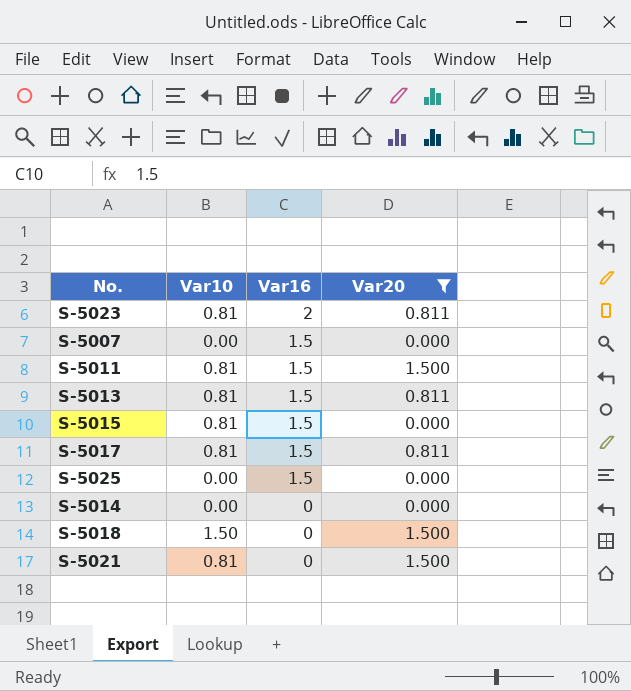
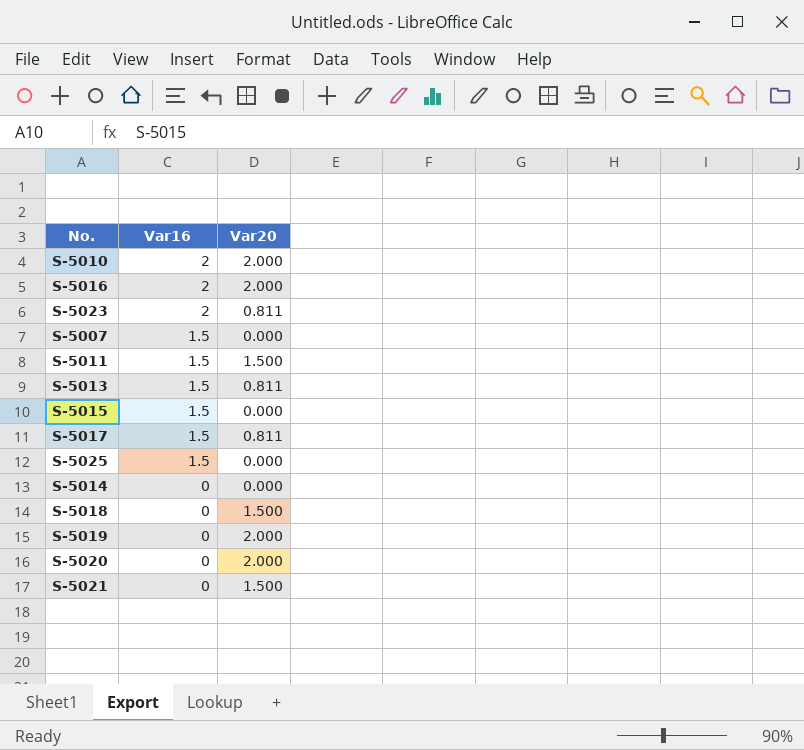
filter: Var20 != 2.000 -> none
column Var10 | position: 2 -> none

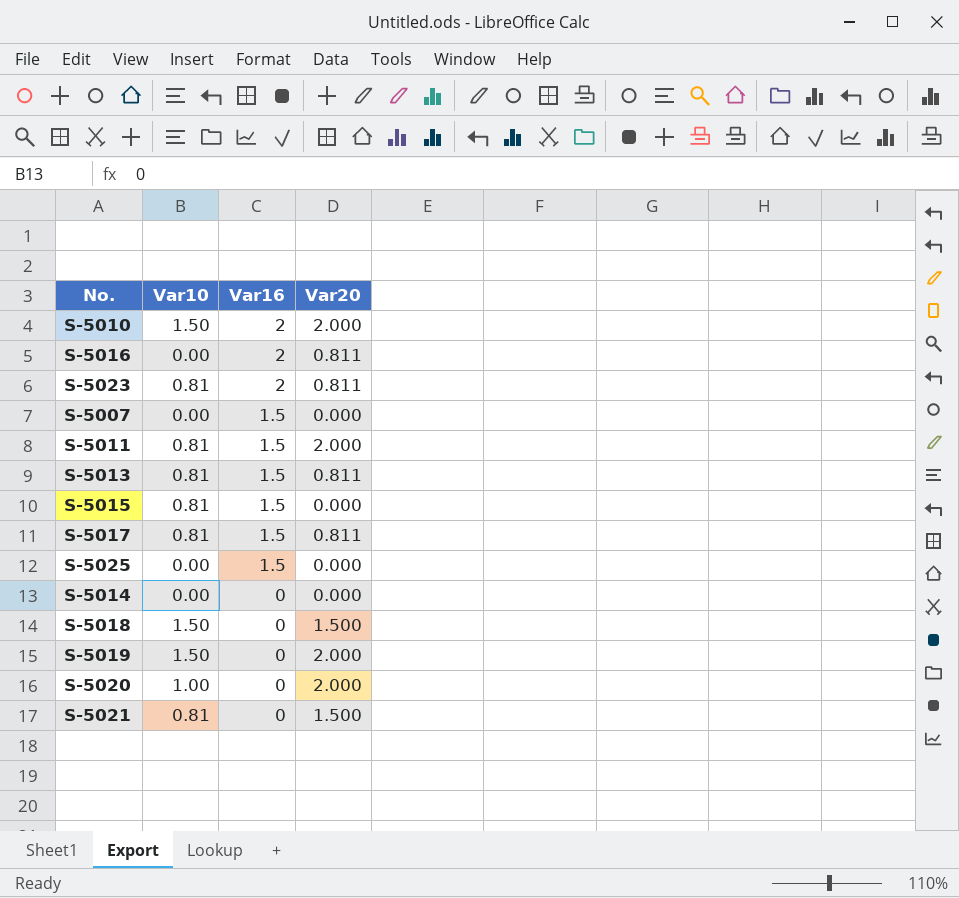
column Var10 | position: none -> 2
S-5016 | Var20: 2.000 -> 0.811
S-5011 | Var20: 1.500 -> 2.000

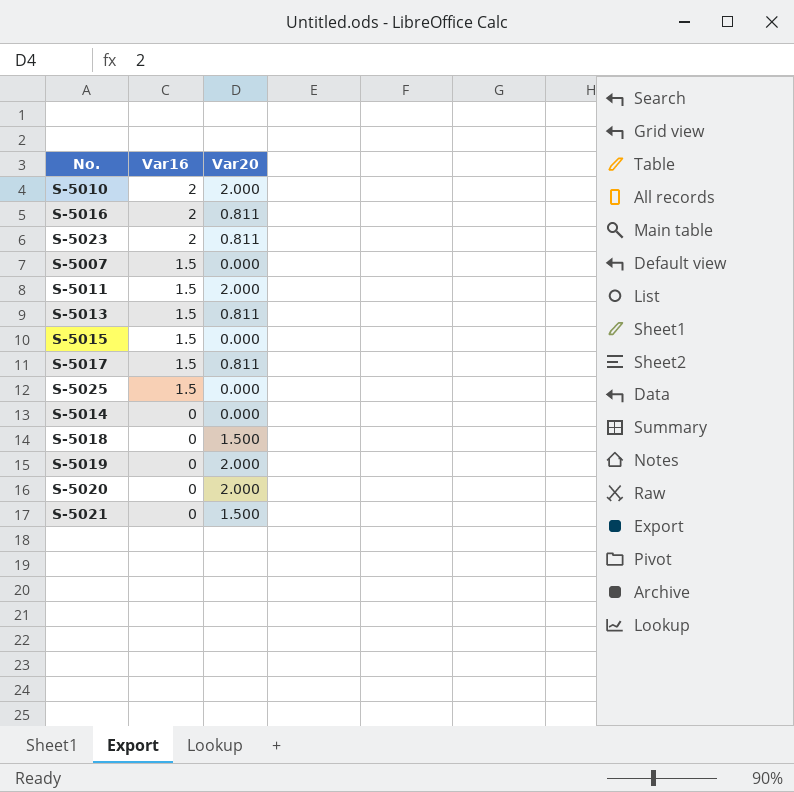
column Var10 | position: 2 -> none

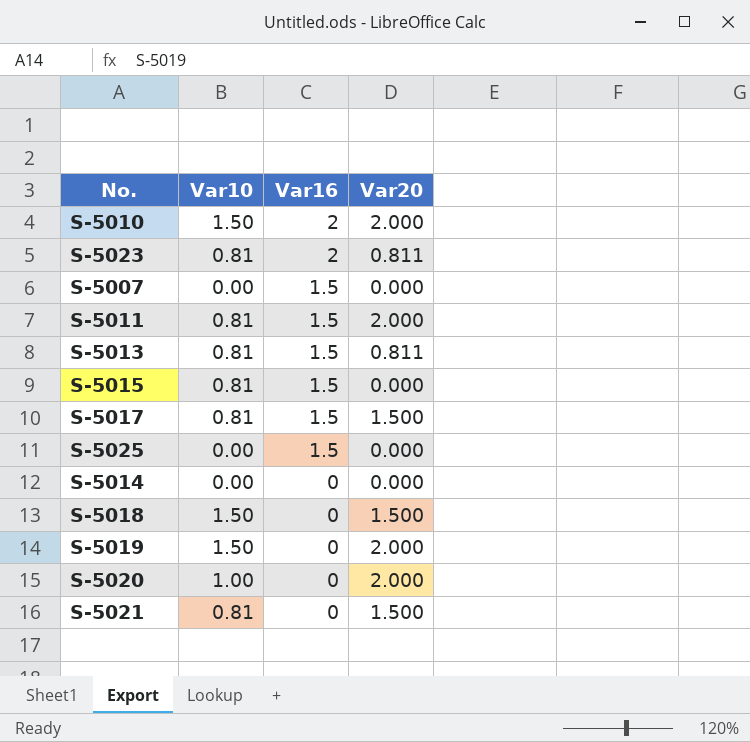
column Var10 | position: none -> 2
row S-5016: 2 | 0.811 -> none
S-5017 | Var20: 0.811 -> 1.500

